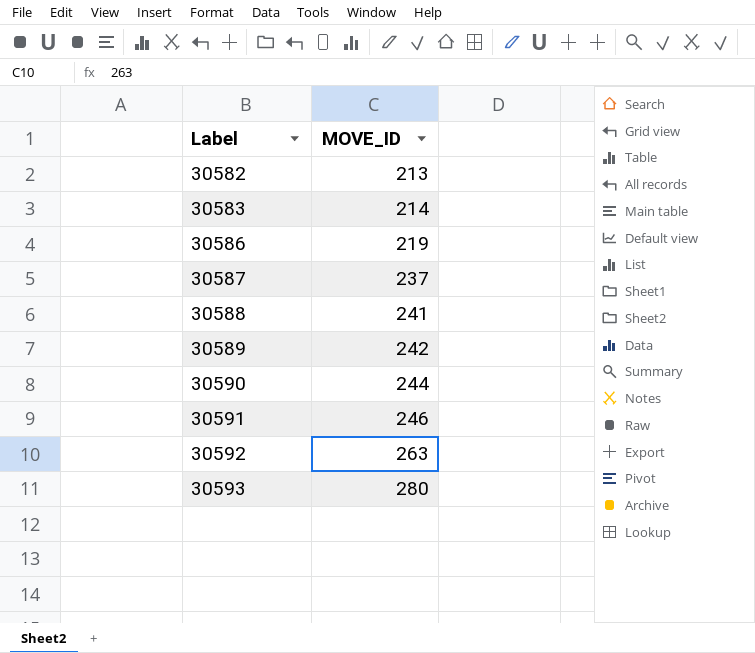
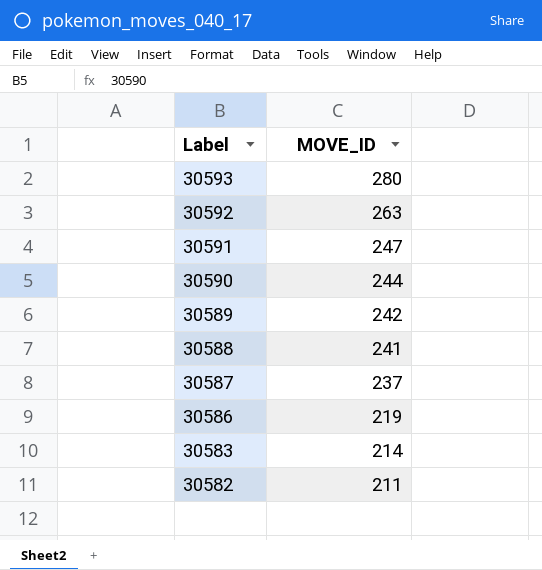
row order: Label ascending -> Label descending
30591 | MOVE_ID: 246 -> 247
30582 | MOVE_ID: 213 -> 211

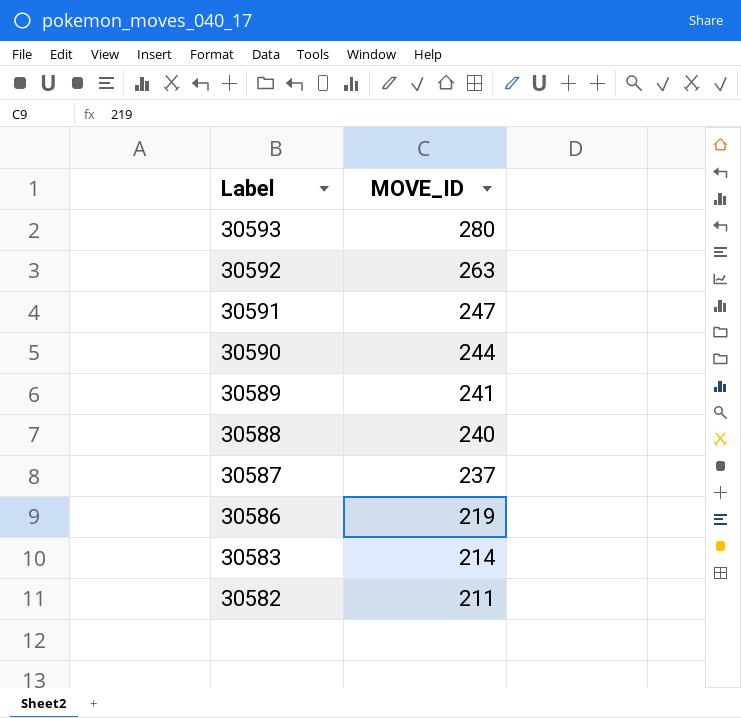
30589 | MOVE_ID: 242 -> 241
30588 | MOVE_ID: 241 -> 240

